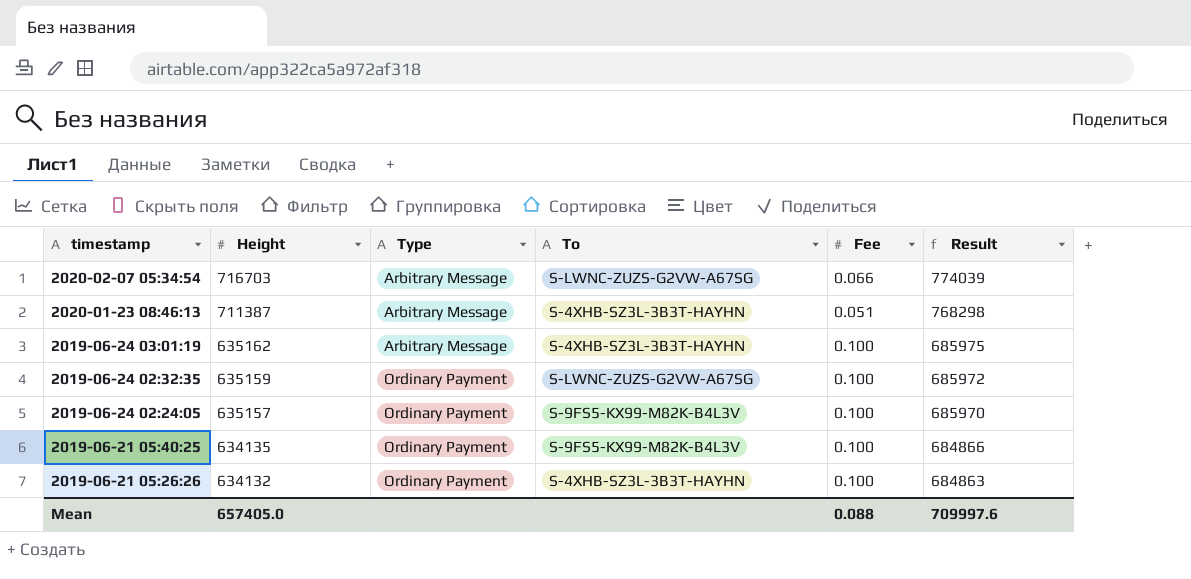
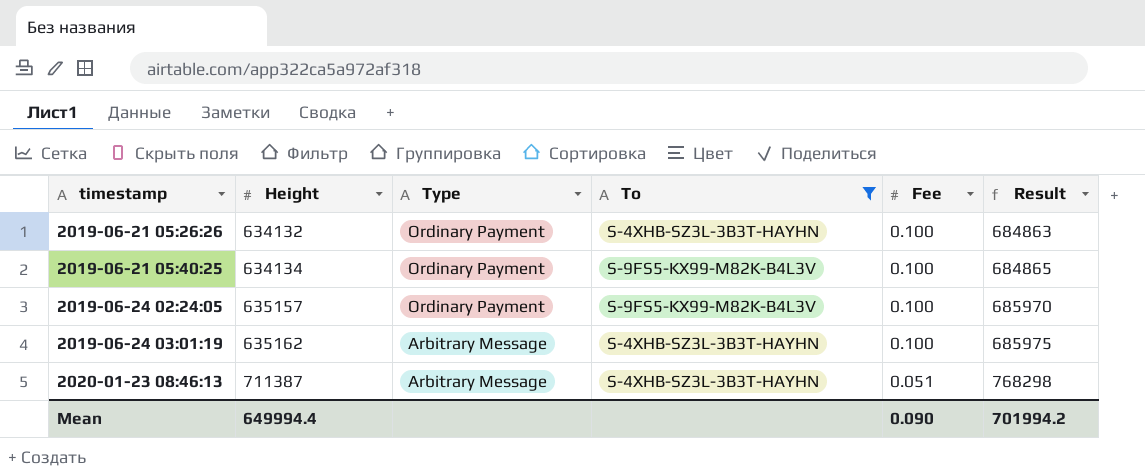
filter: none -> To != S-LWNC-ZUZS-G2VW-A67SG
row order: timestamp descending -> timestamp ascending
2019-06-21 05:40:25 | Height: 634135 -> 634134
2019-06-21 05:40:25 | Result: 684866 -> 684865
Mean | Height: 657405.0 -> 649994.4
Mean | Fee: 0.088 -> 0.090
Mean | Result: 709997.6 -> 701994.2

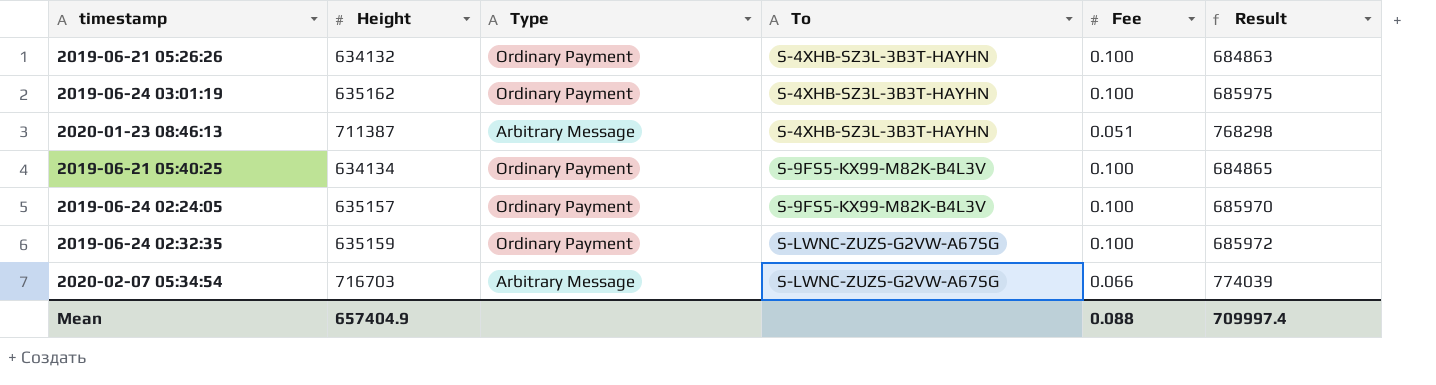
filter: To != S-LWNC-ZUZS-G2VW-A67SG -> none
row order: timestamp ascending -> To ascending
2019-06-24 03:01:19 | Type: Arbitrary Message -> Ordinary Payment
Mean | Height: 649994.4 -> 657404.9
Mean | Fee: 0.090 -> 0.088
Mean | Result: 701994.2 -> 709997.4

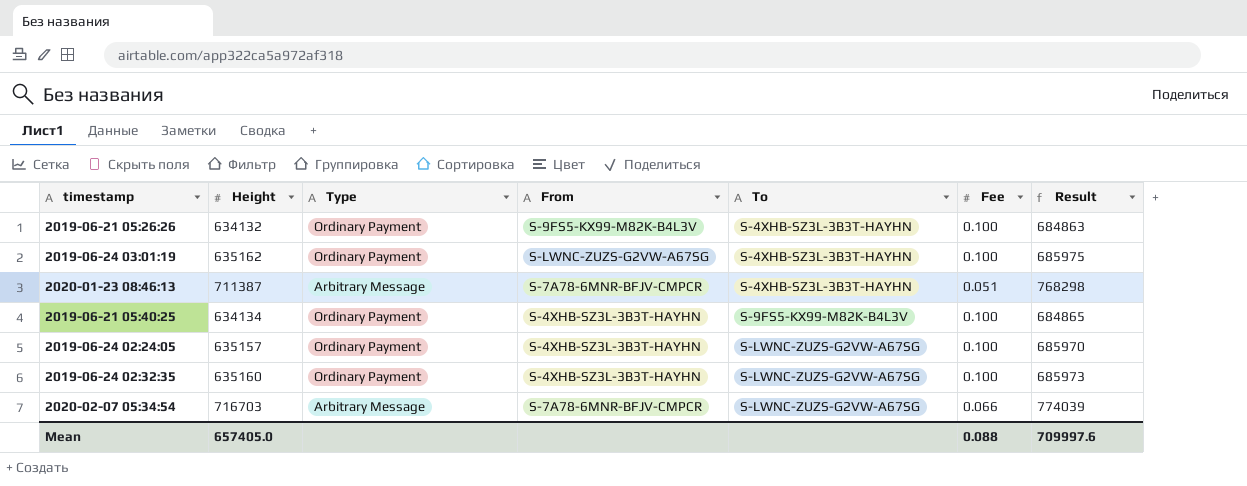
column From | position: none -> 4
2019-06-24 02:24:05 | To: S-9FS5-KX99-M82K-B4L3V -> S-LWNC-ZUZS-G2VW-A67SG
2019-06-24 02:32:35 | Height: 635159 -> 635160
2019-06-24 02:32:35 | Result: 685972 -> 685973
Mean | Height: 657404.9 -> 657405.0
Mean | Result: 709997.4 -> 709997.6

